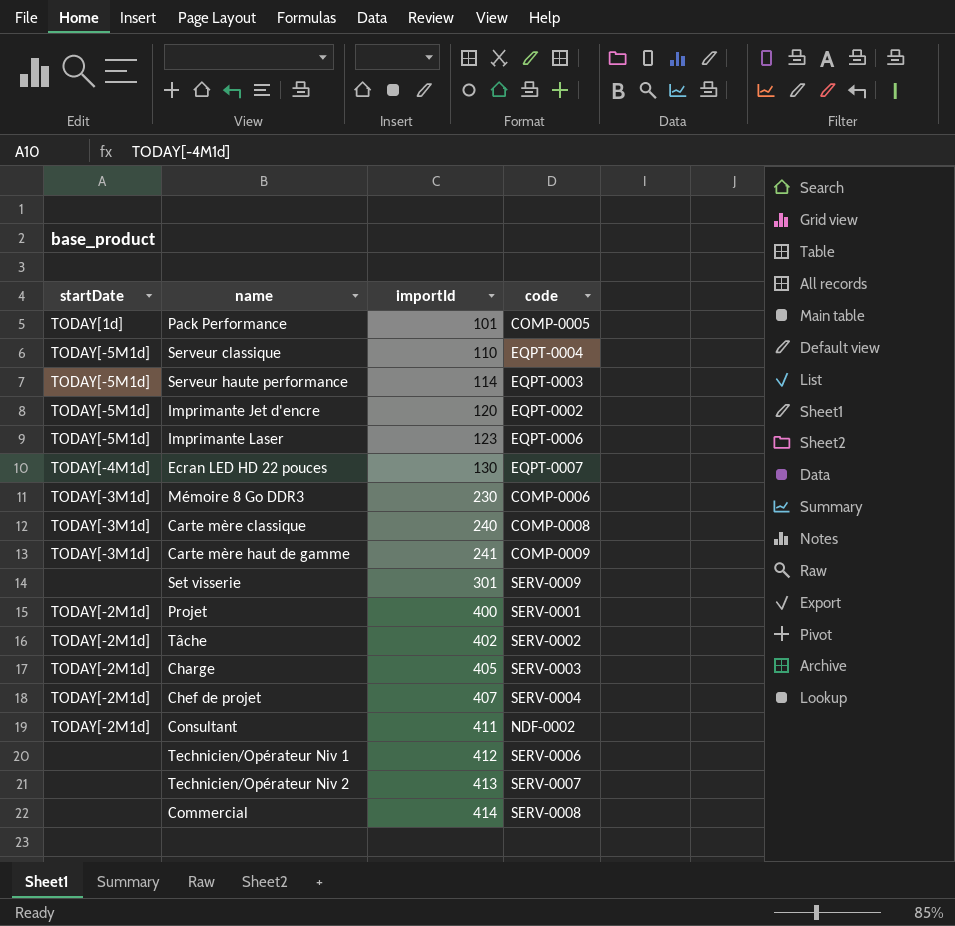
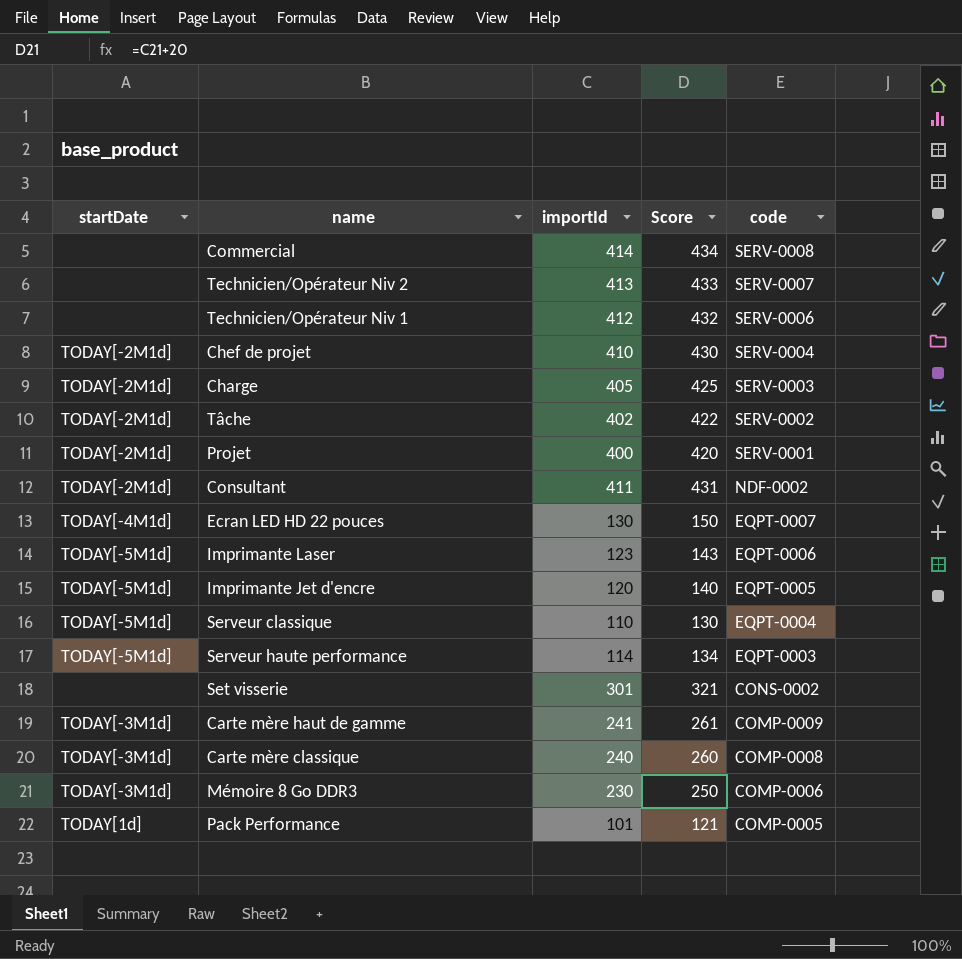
row order: importId ascending -> code descending
column Score | formula: none -> [importId] + 20
Chef de projet | importId: 407 -> 410
Imprimante Jet d'encre | code: EQPT-0002 -> EQPT-0005
Set visserie | code: SERV-0009 -> CONS-0002

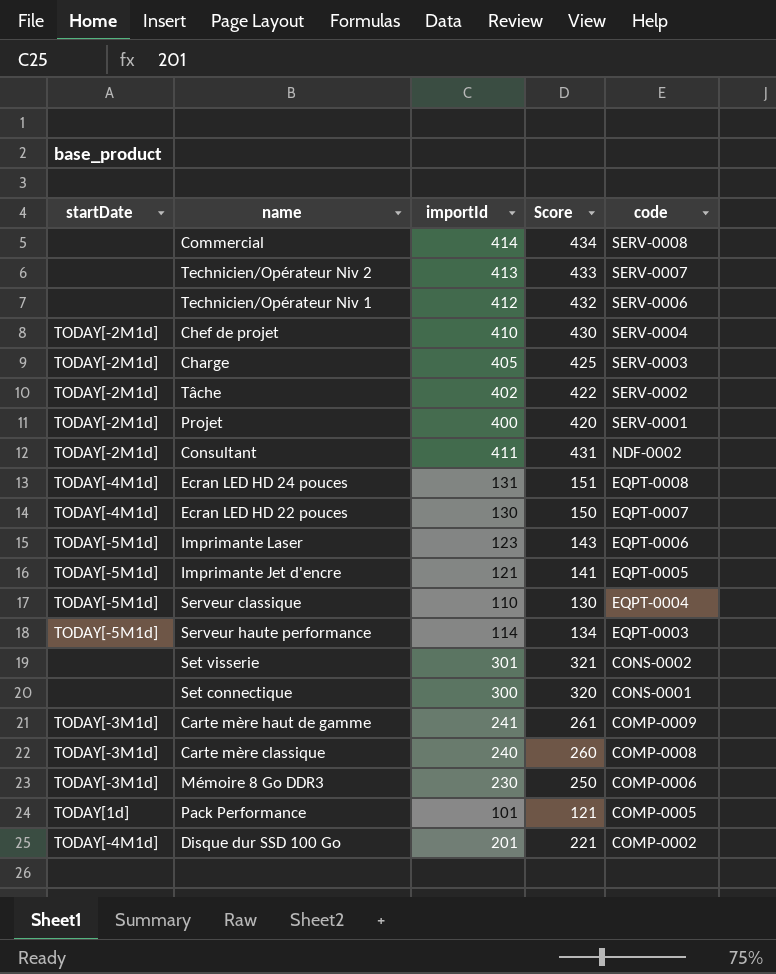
row Ecran LED HD 24 pouces: none -> TODAY[-4M1d] | 131 | 151 | EQPT-0008
Imprimante Jet d'encre | importId: 120 -> 121
Imprimante Jet d'encre | Score: 140 -> 141
row Set connectique: none -> none | 300 | 320 | CONS-0001
row Disque dur SSD 100 Go: none -> TODAY[-4M1d] | 201 | 221 | COMP-0002

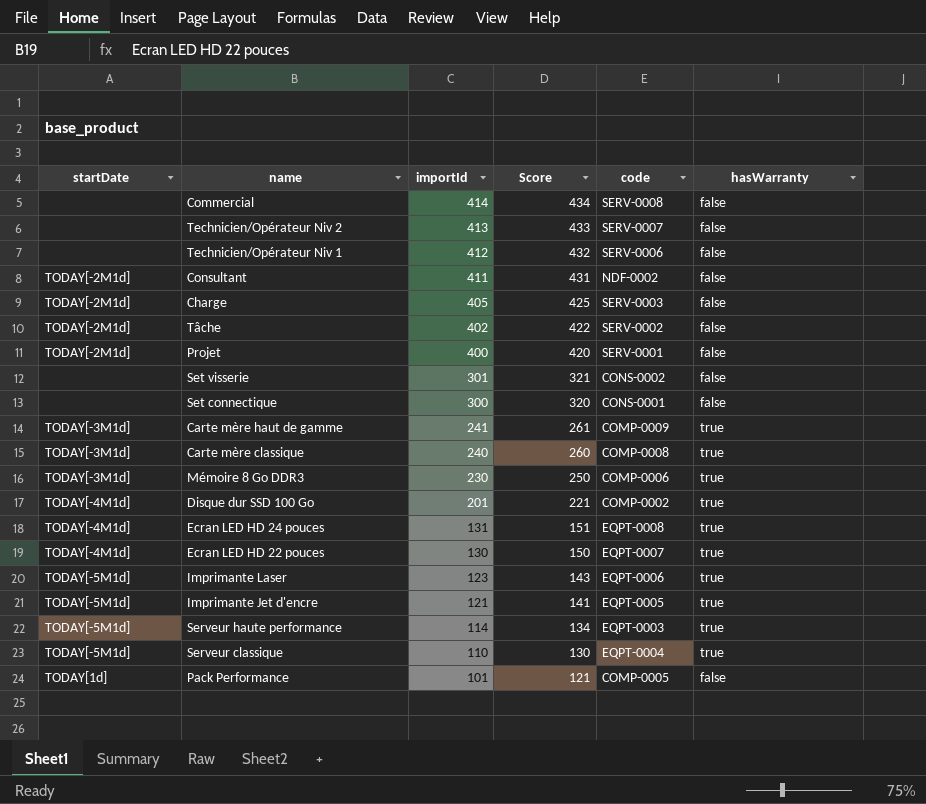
row order: code descending -> importId descending
column hasWarranty | position: none -> 6
row Chef de projet: TODAY[-2M1d] | 410 | 430 | SERV-0004 -> none

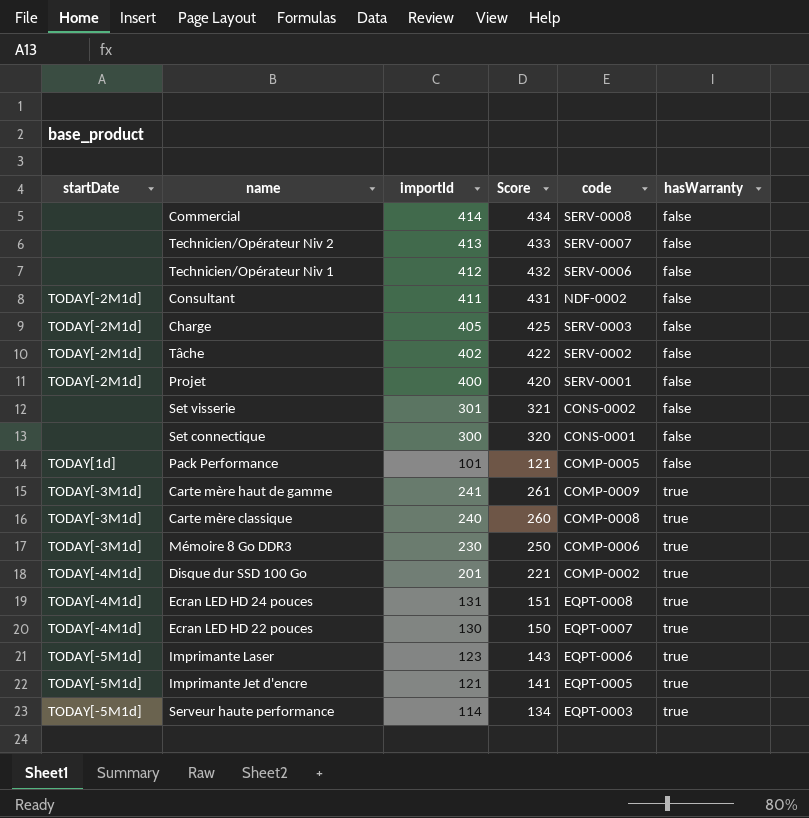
row order: importId descending -> hasWarranty ascending
row Serveur classique: TODAY[-5M1d] | 110 | 130 | EQPT-0004 | true -> none

